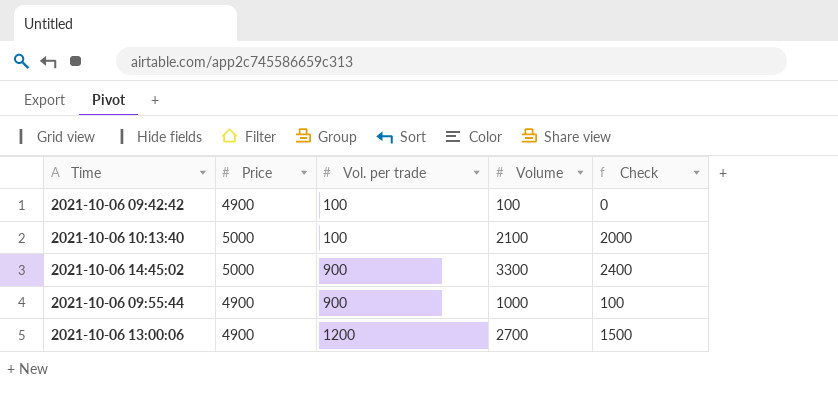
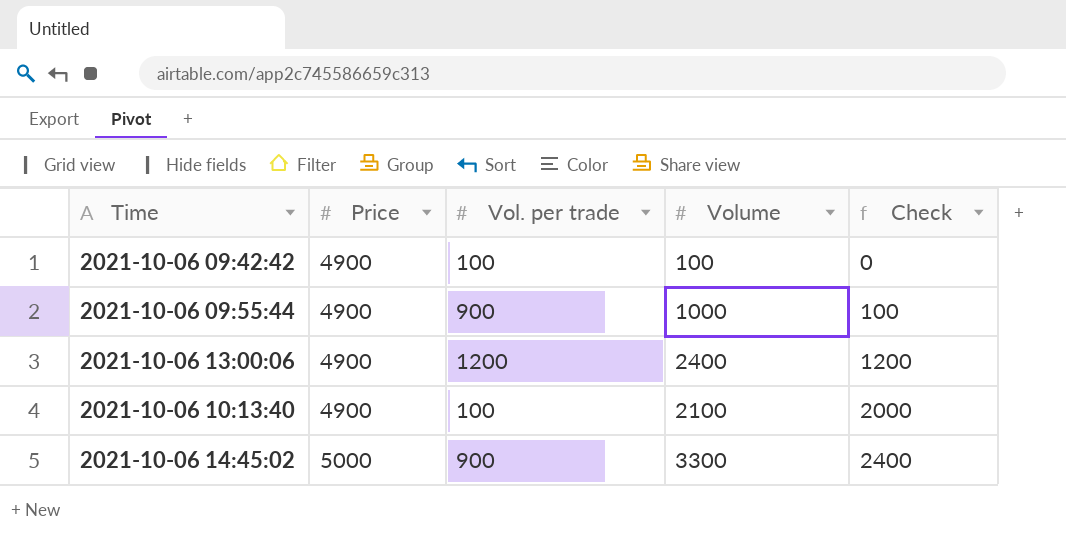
row order: Vol. per trade ascending -> Price ascending
2021-10-06 13:00:06 | Volume: 2700 -> 2400
2021-10-06 13:00:06 | Check: 1500 -> 1200
2021-10-06 10:13:40 | Price: 5000 -> 4900

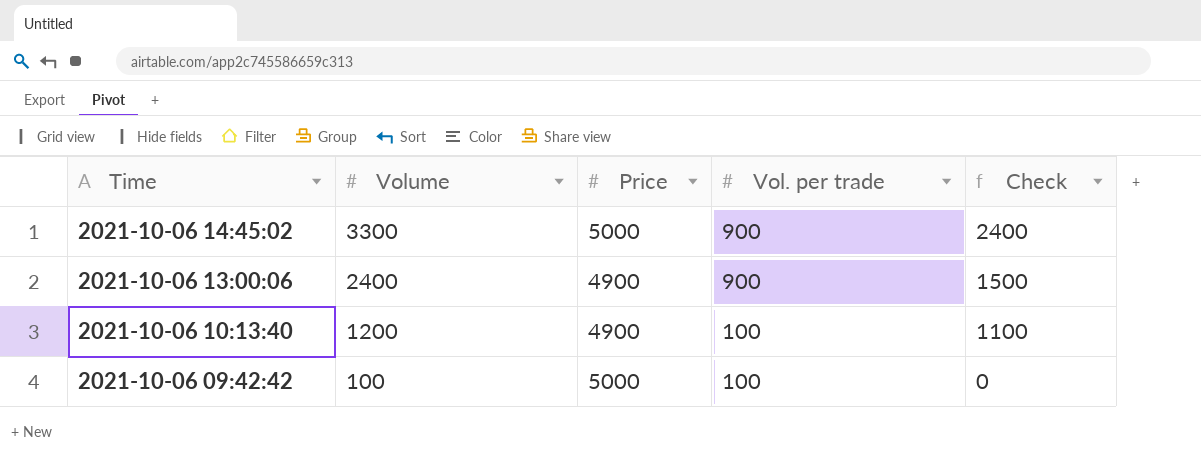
row order: Price ascending -> Time descending
column Volume | position: 4 -> 2
row 2021-10-06 09:55:44: 4900 | 900 | 1000 | 100 -> none
2021-10-06 13:00:06 | Vol. per trade: 1200 -> 900
2021-10-06 13:00:06 | Check: 1200 -> 1500
2021-10-06 10:13:40 | Volume: 2100 -> 1200
2021-10-06 10:13:40 | Check: 2000 -> 1100
2021-10-06 09:42:42 | Price: 4900 -> 5000

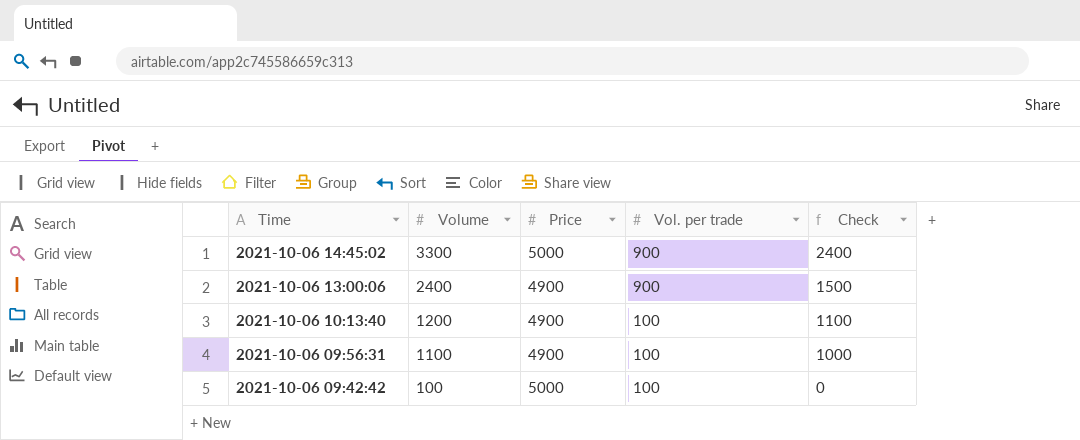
row 2021-10-06 09:56:31: none -> 1100 | 4900 | 100 | 1000

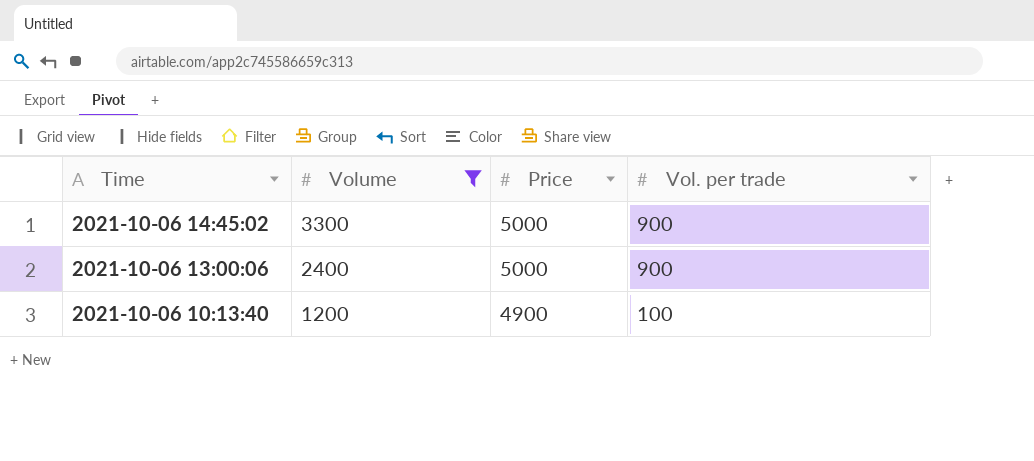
filter: none -> Volume >= 1200
column Check | formula: [Volume] - [Vol. per trade] -> none
2021-10-06 13:00:06 | Price: 4900 -> 5000

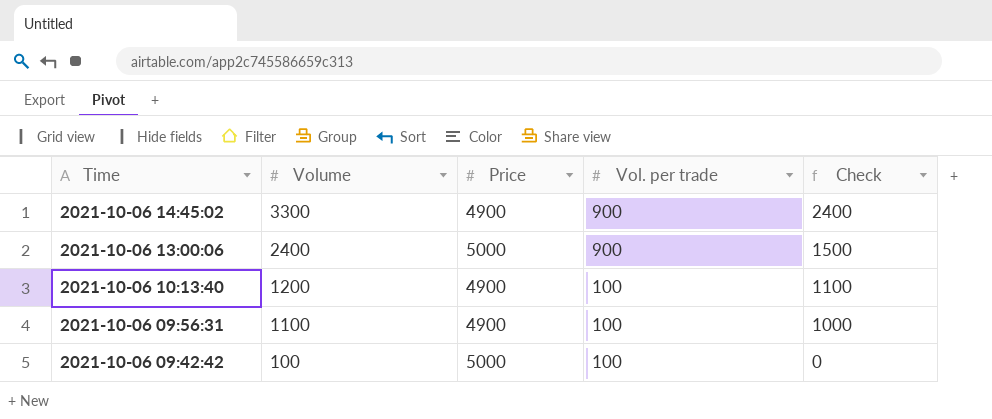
filter: Volume >= 1200 -> none
column Check | formula: none -> [Volume] - [Vol. per trade]
2021-10-06 14:45:02 | Price: 5000 -> 4900

